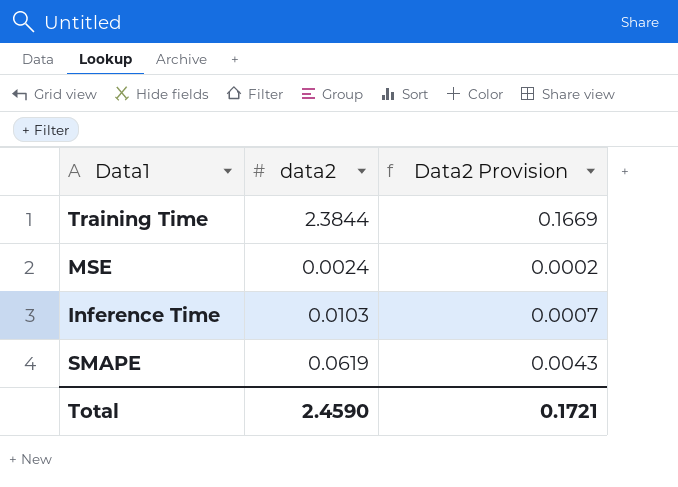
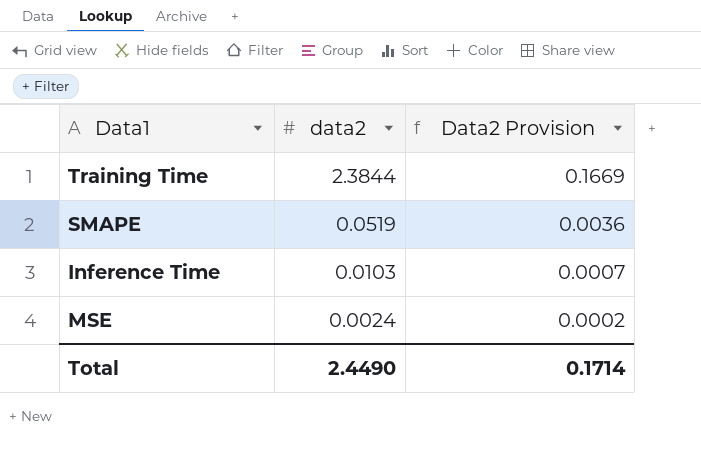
row order: none -> data2 descending
SMAPE | data2: 0.0619 -> 0.0519
SMAPE | Data2 Provision: 0.0043 -> 0.0036
Total | data2: 2.4590 -> 2.4490
Total | Data2 Provision: 0.1721 -> 0.1714

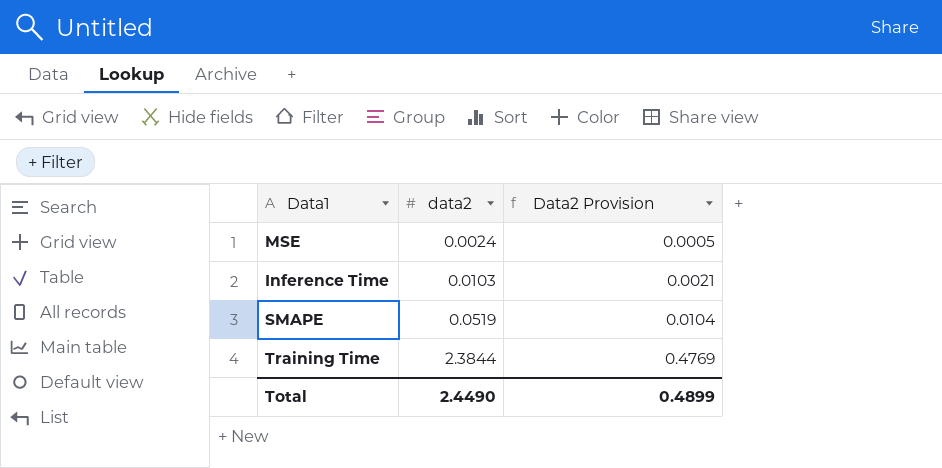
row order: data2 descending -> data2 ascending
column Data2 Provision | formula: [data2] * 0.07 -> [data2] * 0.2
Total | Data2 Provision: 0.1714 -> 0.4899

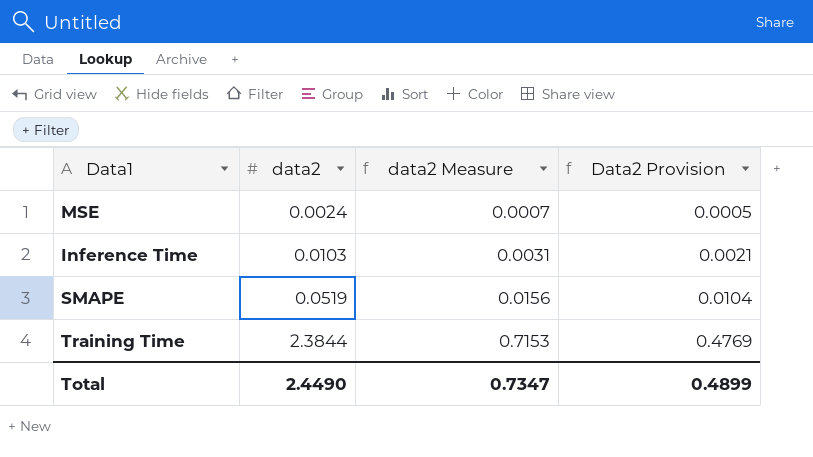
column data2 Measure | formula: none -> [data2] * 0.3

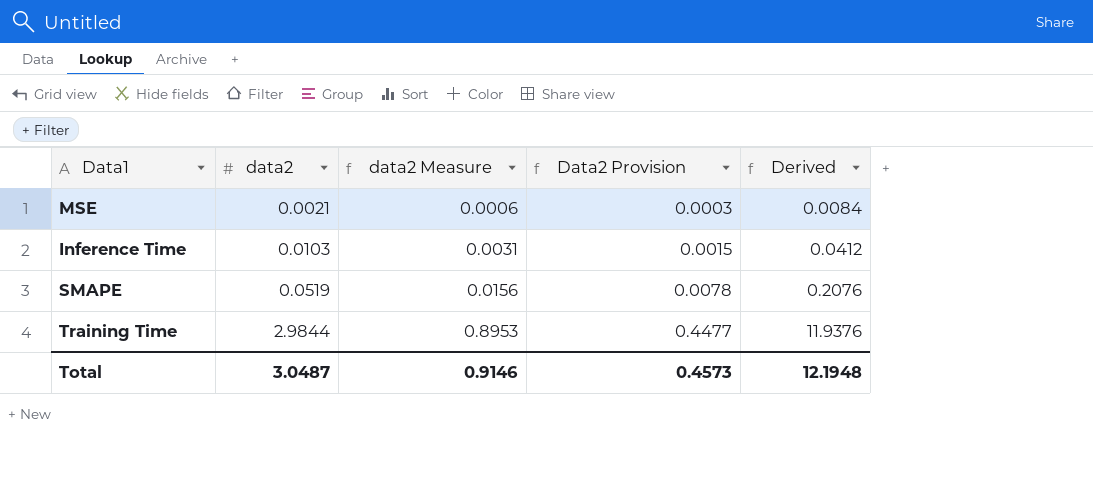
column Data2 Provision | formula: [data2] * 0.2 -> [data2] * 0.15
column Derived | formula: none -> [data2] * 4
MSE | data2: 0.0024 -> 0.0021
MSE | data2 Measure: 0.0007 -> 0.0006
Training Time | data2: 2.3844 -> 2.9844
Training Time | data2 Measure: 0.7153 -> 0.8953
Total | data2: 2.4490 -> 3.0487
Total | data2 Measure: 0.7347 -> 0.9146
Total | Data2 Provision: 0.4899 -> 0.4573

